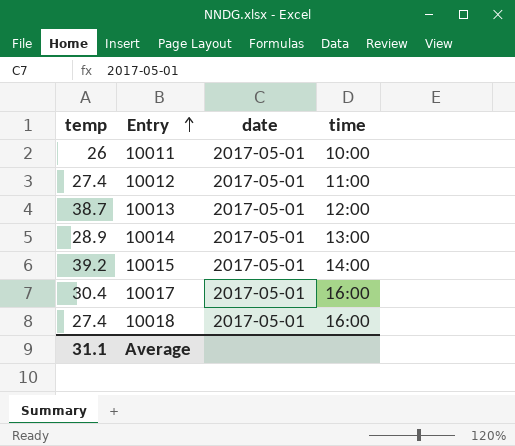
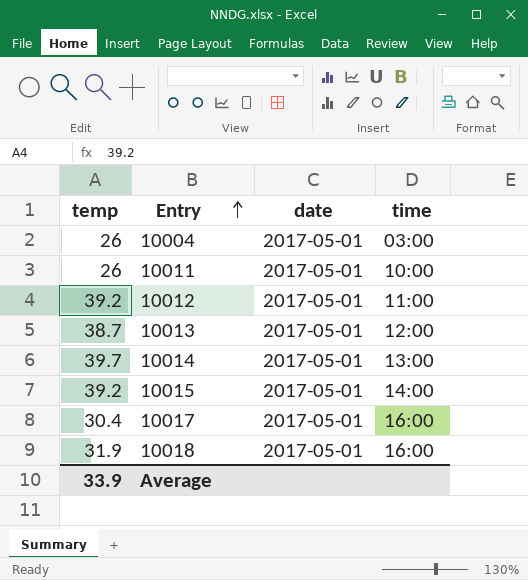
row 10004: none -> 26 | 2017-05-01 | 03:00
10012 | temp: 27.4 -> 39.2
10014 | temp: 28.9 -> 39.7
10018 | temp: 27.4 -> 31.9
Average | temp: 31.1 -> 33.9

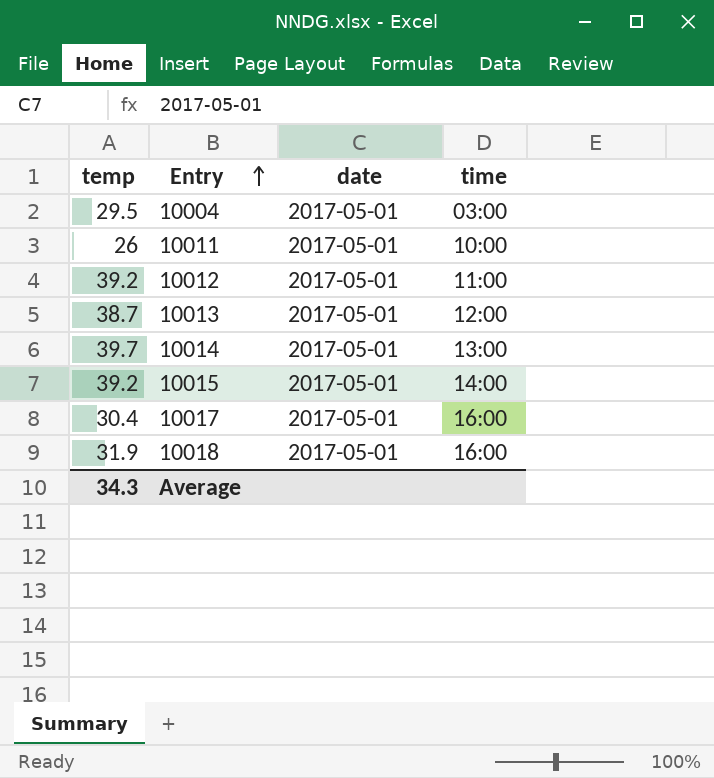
10004 | temp: 26 -> 29.5
Average | temp: 33.9 -> 34.3

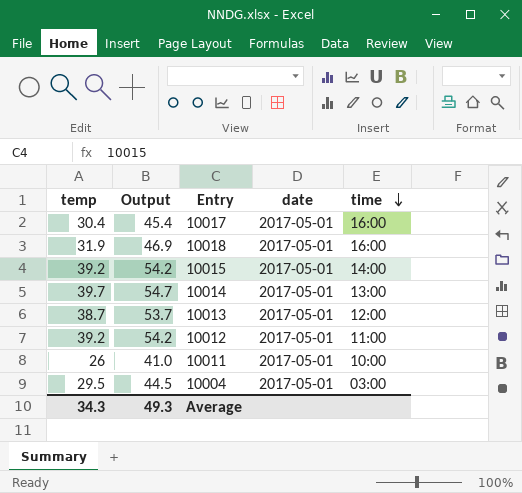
row order: Entry ascending -> time descending
column Output | formula: none -> [temp] + 15

